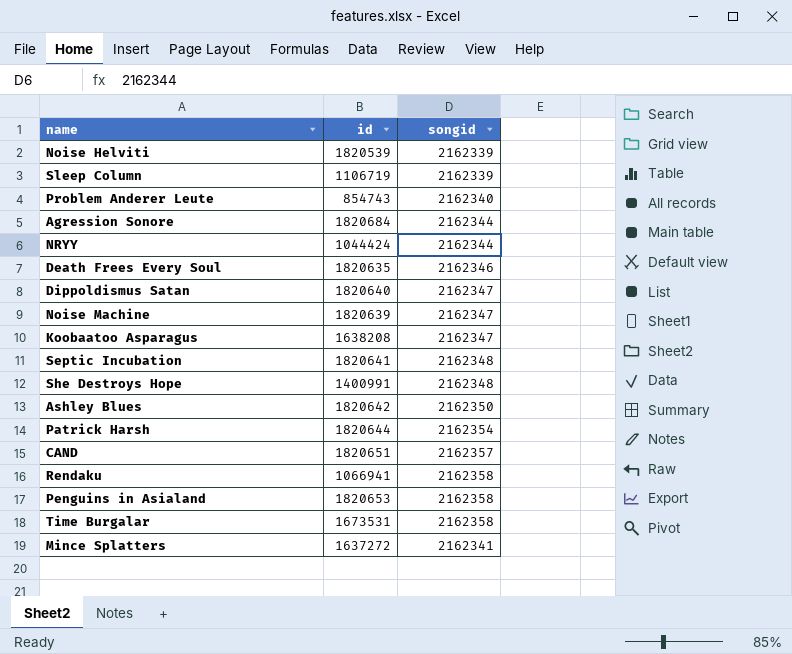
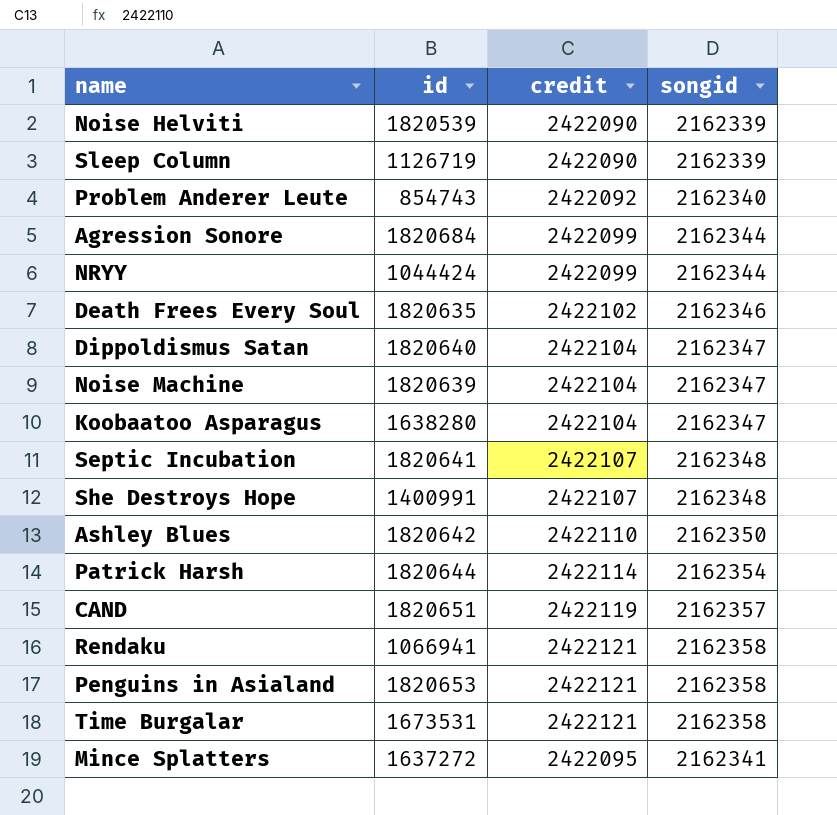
column credit | position: none -> 3
Sleep Column | id: 1106719 -> 1126719
Koobaatoo Asparagus | id: 1638208 -> 1638280

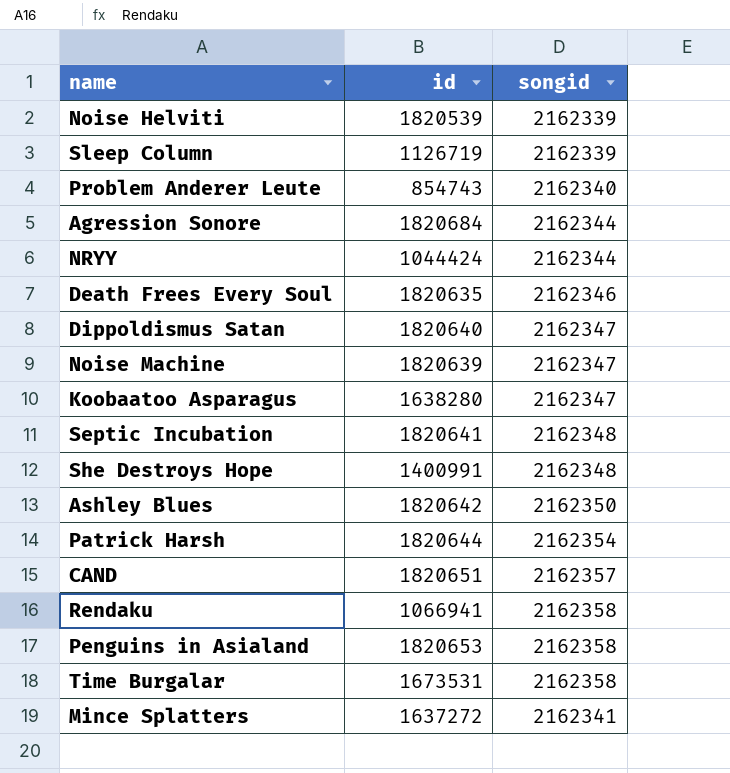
column credit | position: 3 -> none

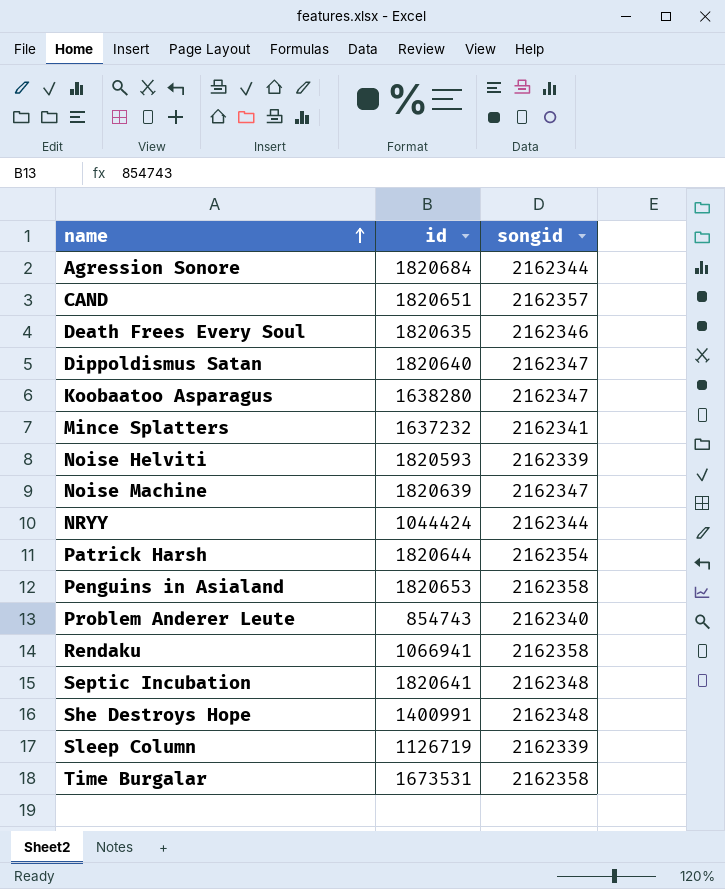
row order: none -> name ascending
row Ashley Blues: 1820642 | 2162350 -> none
Mince Splatters | id: 1637272 -> 1637232
Noise Helviti | id: 1820539 -> 1820593

